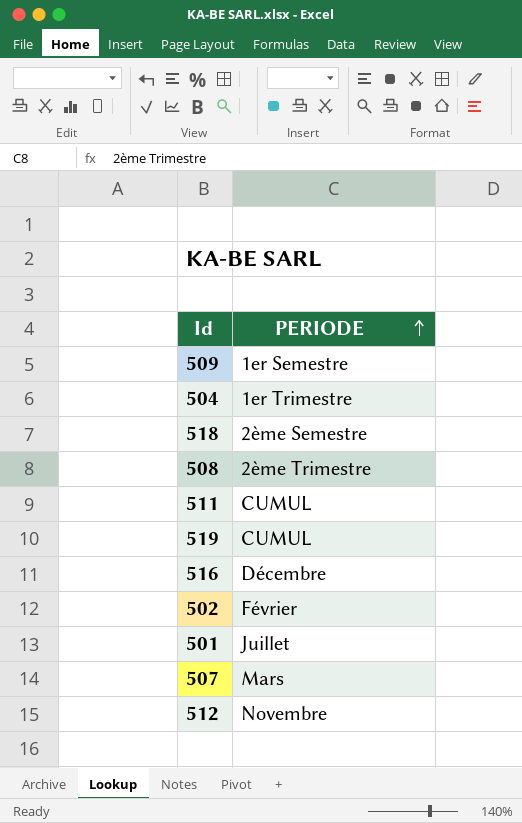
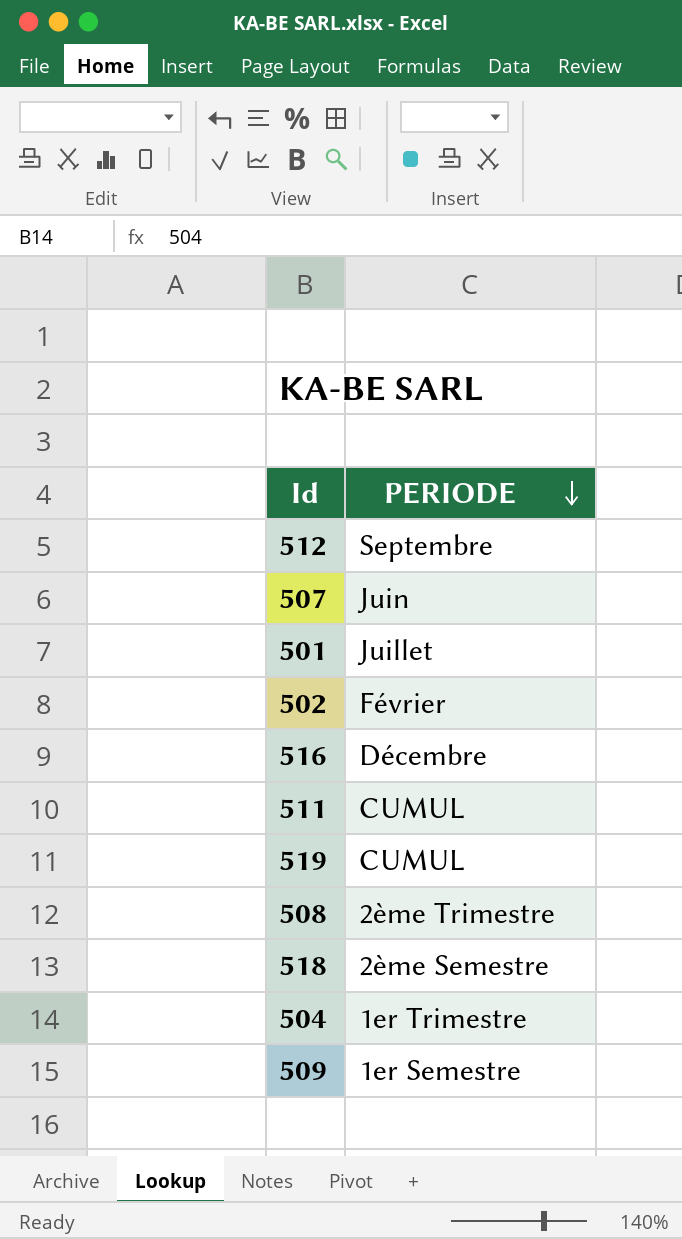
row order: PERIODE ascending -> PERIODE descending
512 | PERIODE: Novembre -> Septembre
507 | PERIODE: Mars -> Juin

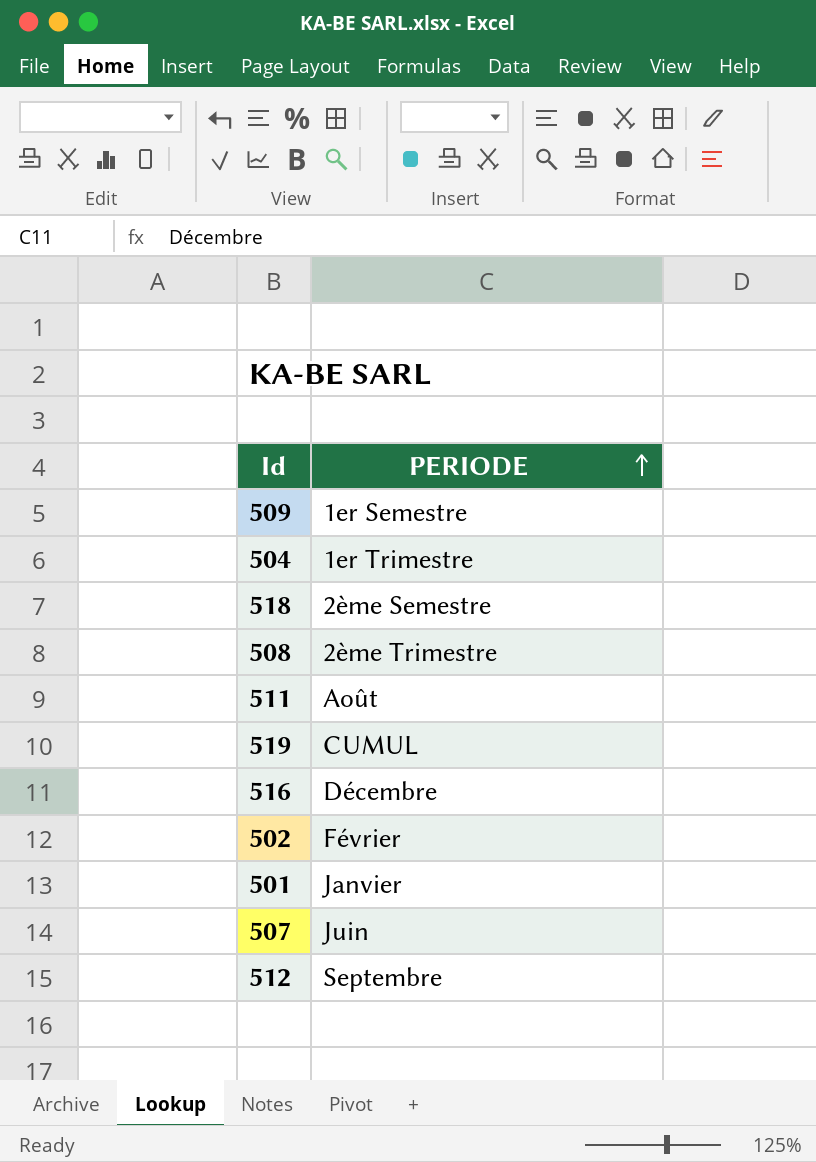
row order: PERIODE descending -> PERIODE ascending
511 | PERIODE: CUMUL -> Août
501 | PERIODE: Juillet -> Janvier

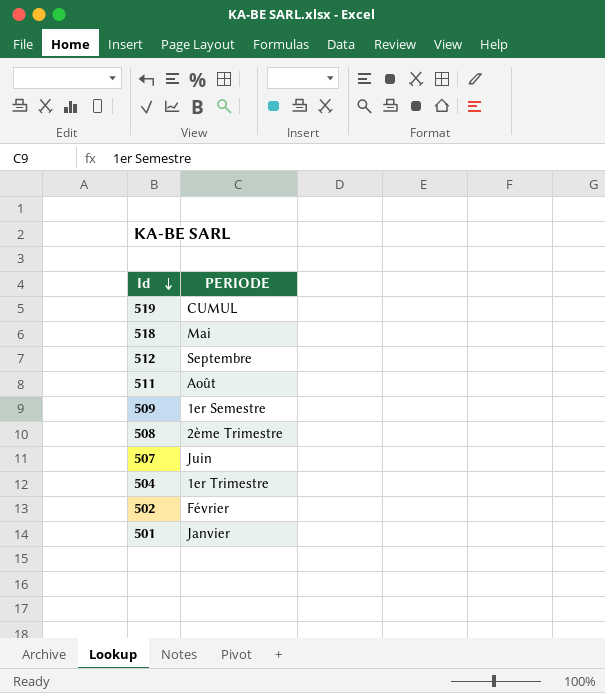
row order: PERIODE ascending -> Id descending
row 516: Décembre -> none
518 | PERIODE: 2ème Semestre -> Mai

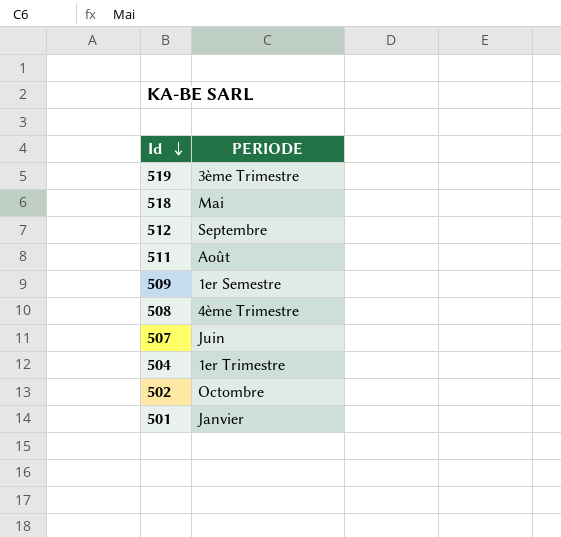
519 | PERIODE: CUMUL -> 3ème Trimestre
508 | PERIODE: 2ème Trimestre -> 4ème Trimestre
502 | PERIODE: Février -> Octombre

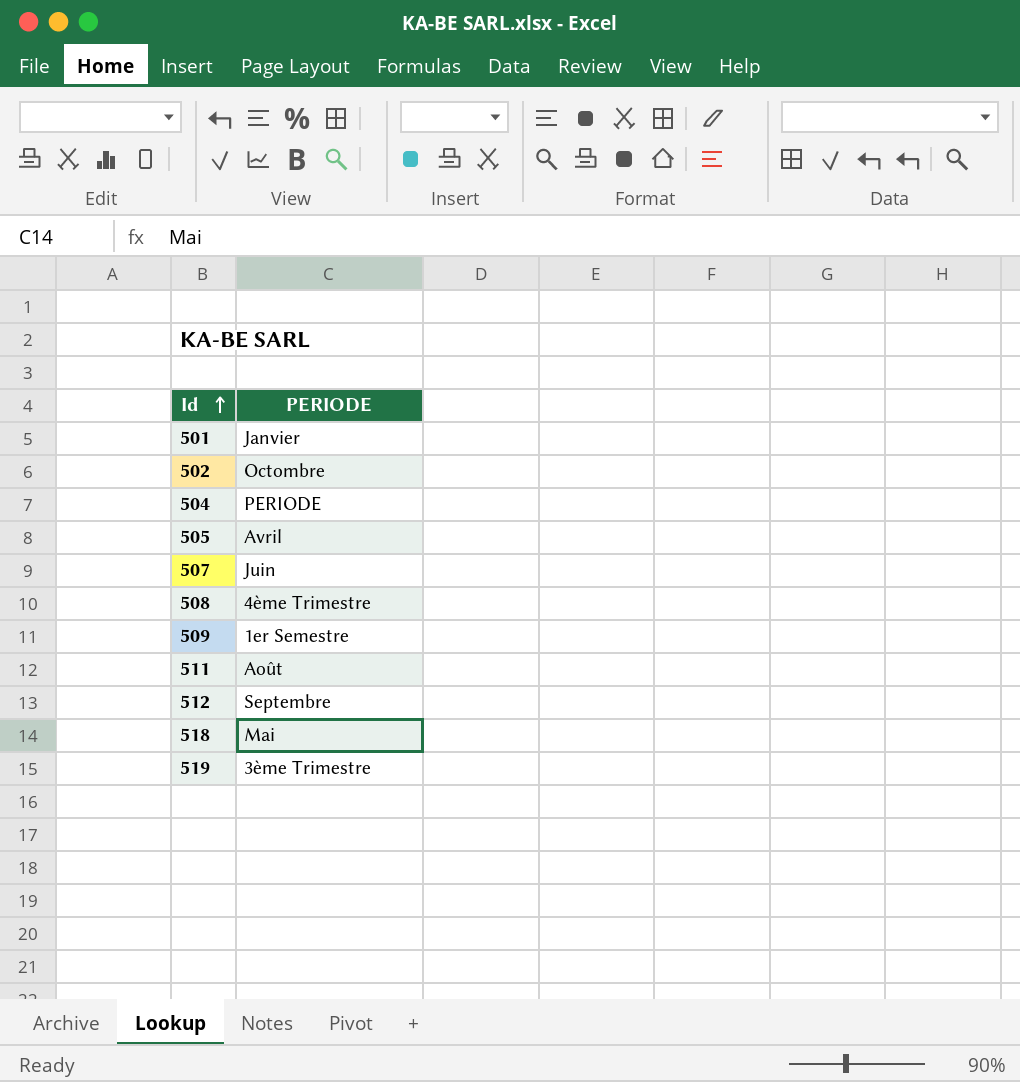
row order: Id descending -> Id ascending
504 | PERIODE: 1er Trimestre -> PERIODE
row 505: none -> Avril

